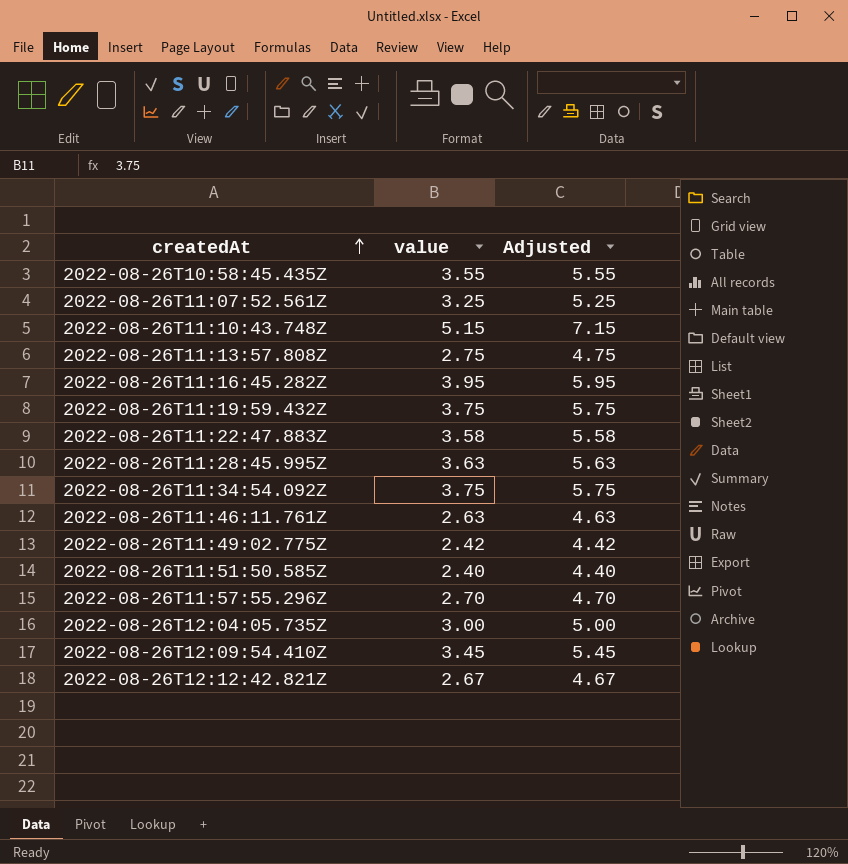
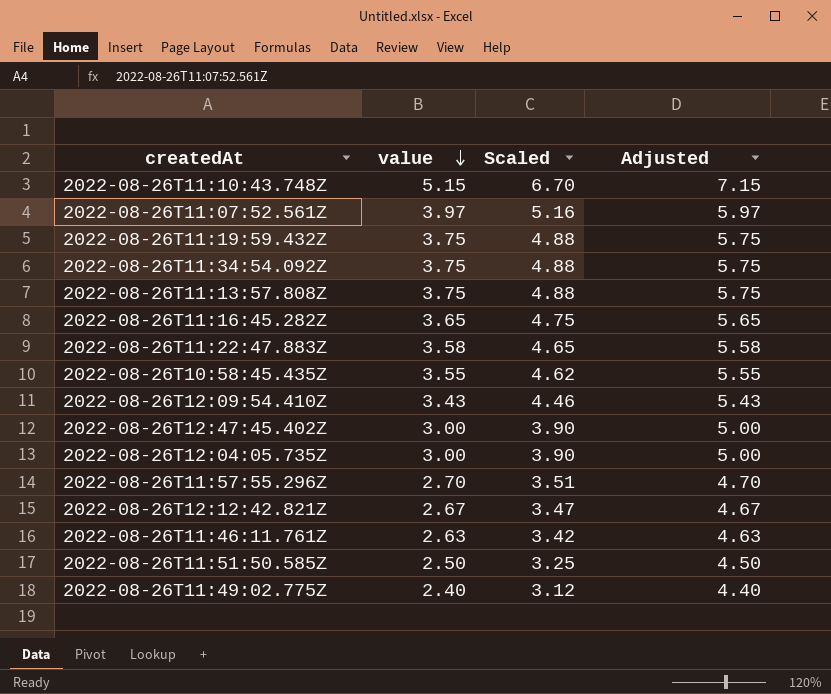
row order: createdAt ascending -> value descending
column Scaled | formula: none -> [value] * 1.3
row 2022-08-26T11:28:45.995Z: 3.63 | 5.63 -> none
2022-08-26T11:07:52.561Z | value: 3.25 -> 3.97
2022-08-26T11:07:52.561Z | Adjusted: 5.25 -> 5.97
2022-08-26T11:13:57.808Z | value: 2.75 -> 3.75
2022-08-26T11:13:57.808Z | Adjusted: 4.75 -> 5.75
2022-08-26T11:16:45.282Z | value: 3.95 -> 3.65
2022-08-26T11:16:45.282Z | Adjusted: 5.95 -> 5.65
2022-08-26T12:09:54.410Z | value: 3.45 -> 3.43
2022-08-26T12:09:54.410Z | Adjusted: 5.45 -> 5.43
row 2022-08-26T12:47:45.402Z: none -> 3.00 | 3.90 | 5.00
2022-08-26T11:51:50.585Z | value: 2.40 -> 2.50
2022-08-26T11:51:50.585Z | Adjusted: 4.40 -> 4.50
2022-08-26T11:49:02.775Z | value: 2.42 -> 2.40
2022-08-26T11:49:02.775Z | Adjusted: 4.42 -> 4.40

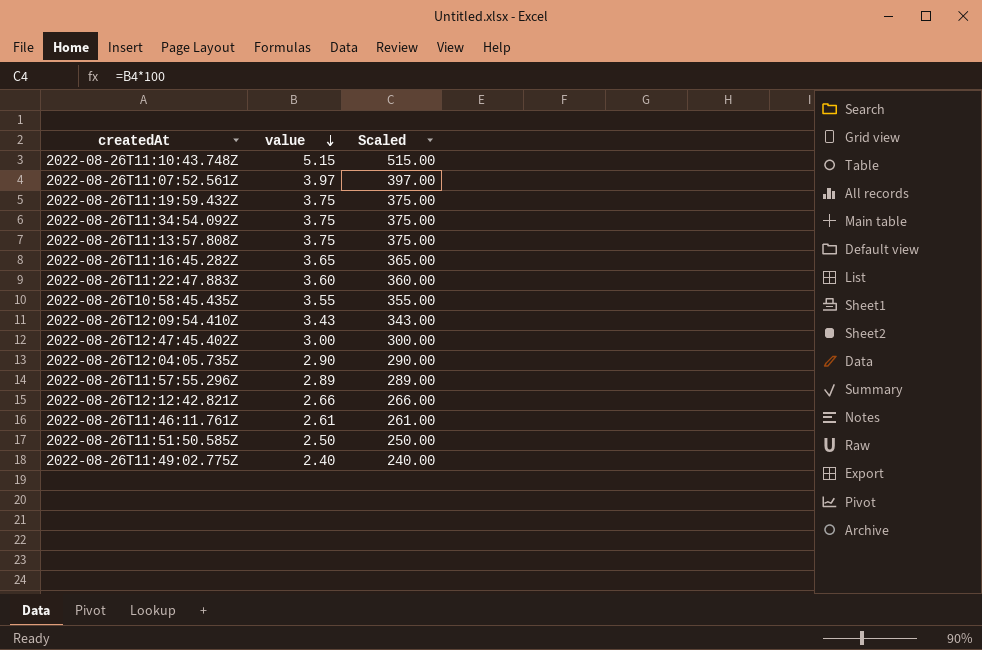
column Adjusted | formula: [value] + 2 -> none
column Scaled | formula: [value] * 1.3 -> [value] * 100
2022-08-26T11:22:47.883Z | value: 3.58 -> 3.60
2022-08-26T12:04:05.735Z | value: 3.00 -> 2.90
2022-08-26T11:57:55.296Z | value: 2.70 -> 2.89
2022-08-26T12:12:42.821Z | value: 2.67 -> 2.66
2022-08-26T11:46:11.761Z | value: 2.63 -> 2.61

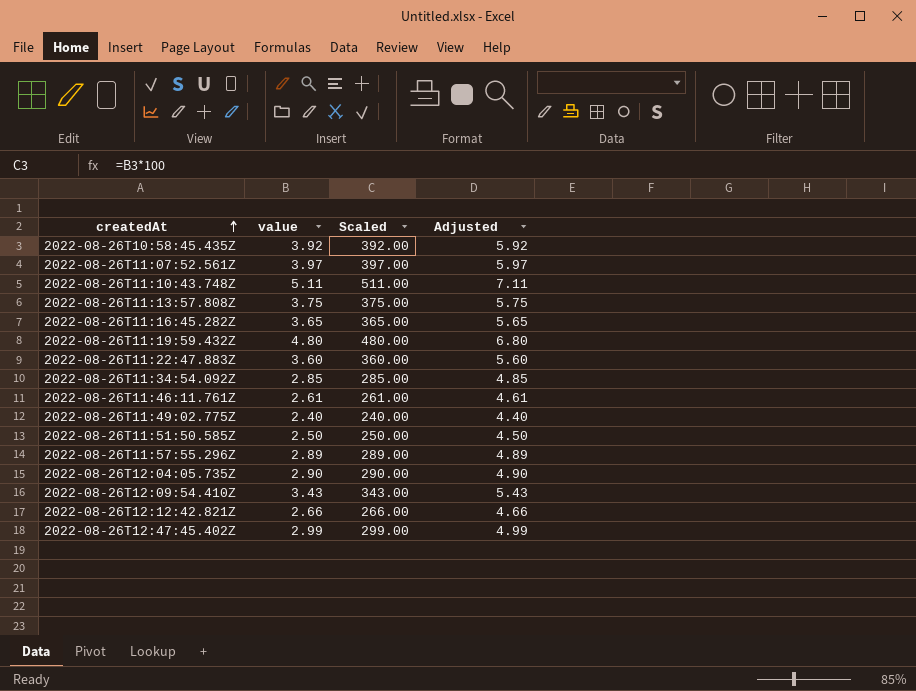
row order: value descending -> createdAt ascending
column Adjusted | formula: none -> [value] + 2
2022-08-26T10:58:45.435Z | value: 3.55 -> 3.92
2022-08-26T10:58:45.435Z | Scaled: 355.00 -> 392.00
2022-08-26T11:10:43.748Z | value: 5.15 -> 5.11
2022-08-26T11:10:43.748Z | Scaled: 515.00 -> 511.00
2022-08-26T11:19:59.432Z | value: 3.75 -> 4.80
2022-08-26T11:19:59.432Z | Scaled: 375.00 -> 480.00
2022-08-26T11:34:54.092Z | value: 3.75 -> 2.85
2022-08-26T11:34:54.092Z | Scaled: 375.00 -> 285.00
2022-08-26T12:47:45.402Z | value: 3.00 -> 2.99
2022-08-26T12:47:45.402Z | Scaled: 300.00 -> 299.00

